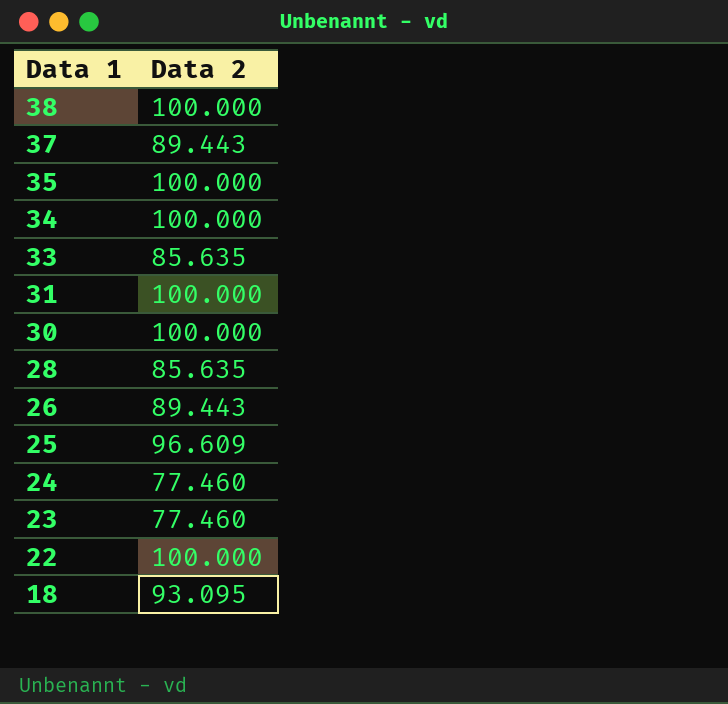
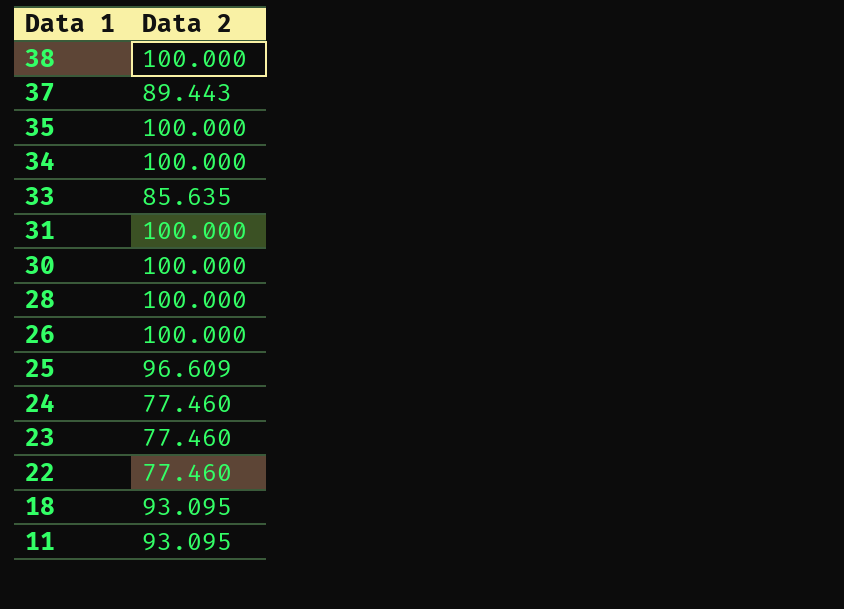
28 | Data 2: 85.635 -> 100.000
26 | Data 2: 89.443 -> 100.000
22 | Data 2: 100.000 -> 77.460
row 11: none -> 93.095

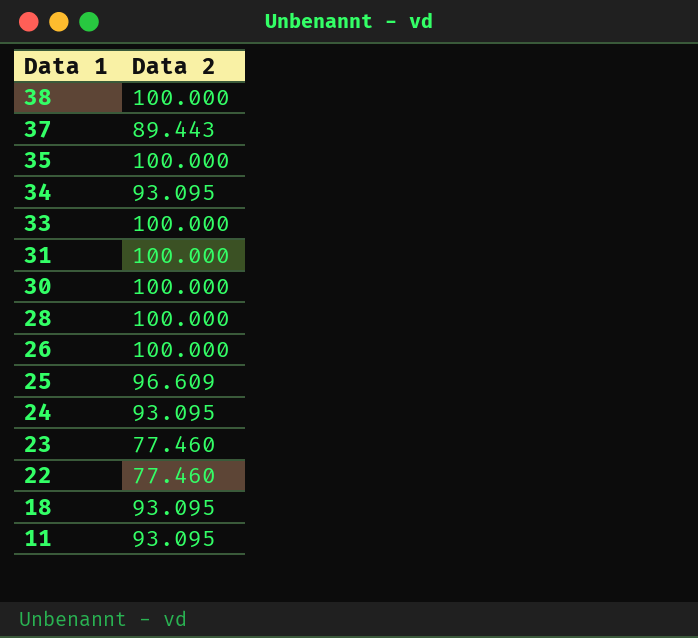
34 | Data 2: 100.000 -> 93.095
33 | Data 2: 85.635 -> 100.000
24 | Data 2: 77.460 -> 93.095

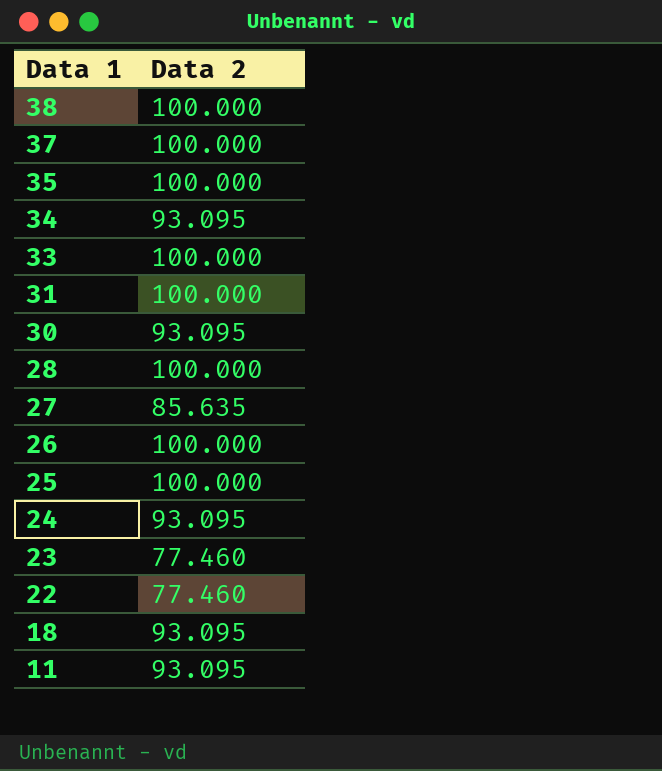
37 | Data 2: 89.443 -> 100.000
30 | Data 2: 100.000 -> 93.095
row 27: none -> 85.635
25 | Data 2: 96.609 -> 100.000

